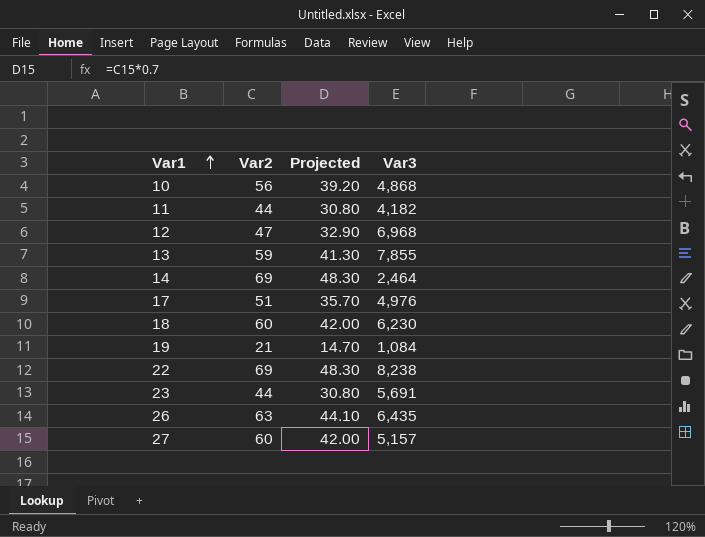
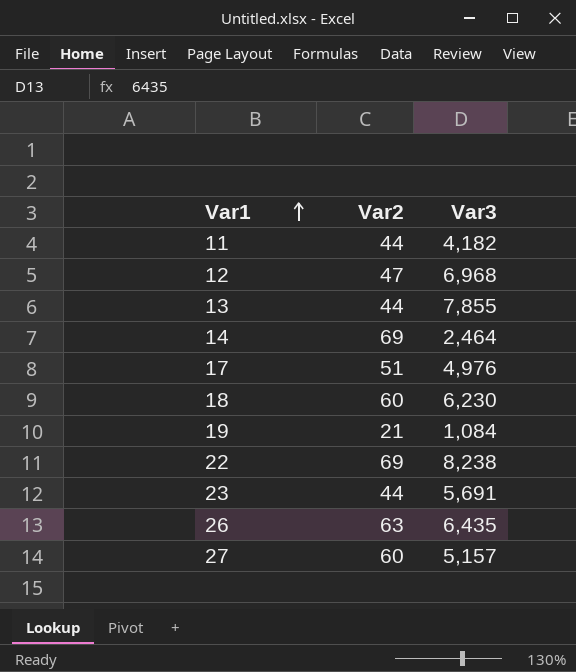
column Projected | formula: [Var2] * 0.7 -> none
row 10: 56 | 39.20 | 4,868 -> none
13 | Var2: 59 -> 44

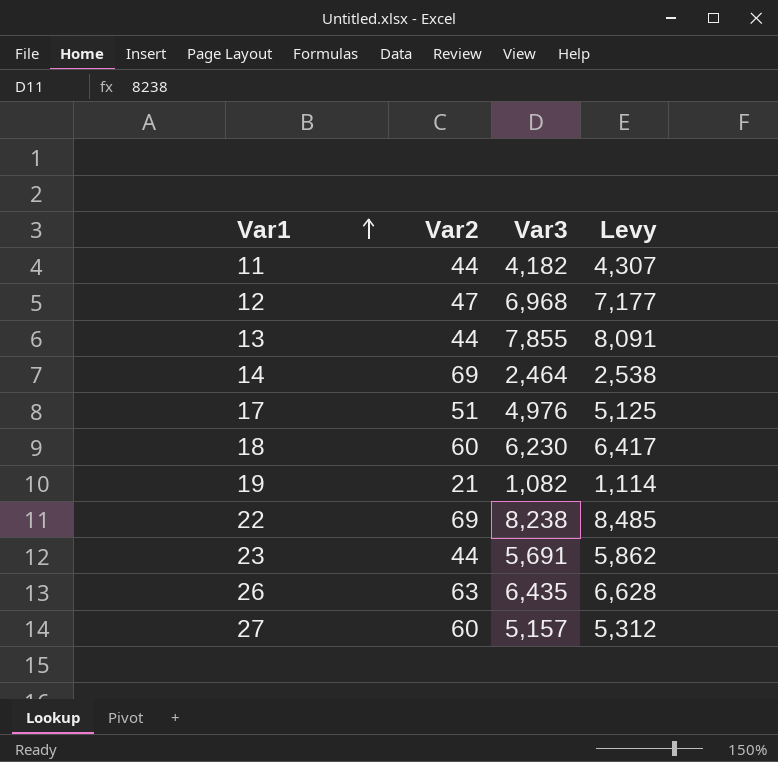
column Levy | formula: none -> [Var3] * 1.03
19 | Var3: 1,084 -> 1,082

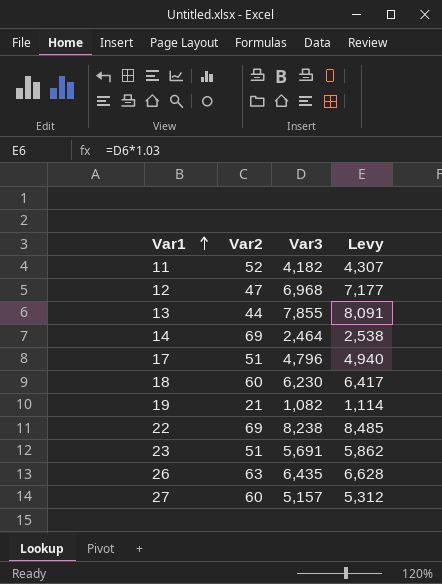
11 | Var2: 44 -> 52
17 | Var3: 4,976 -> 4,796
17 | Levy: 5,125 -> 4,940
23 | Var2: 44 -> 51

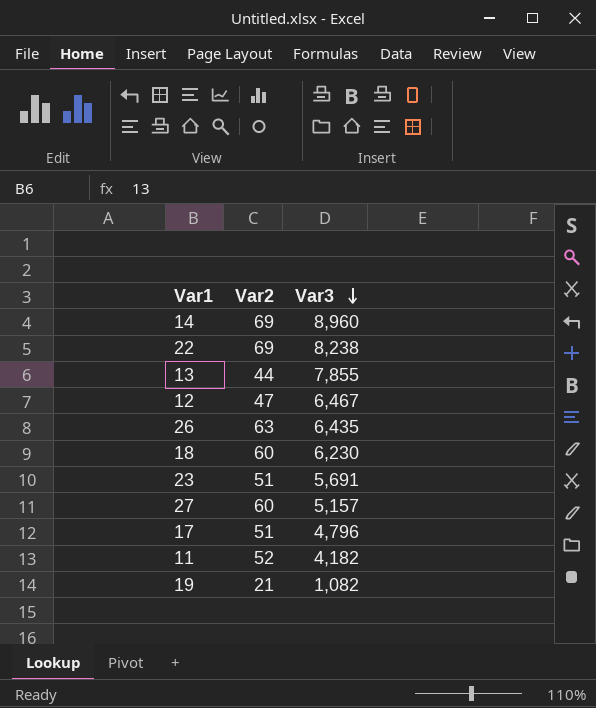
row order: Var1 ascending -> Var3 descending
column Levy | formula: [Var3] * 1.03 -> none
14 | Var3: 2,464 -> 8,960
12 | Var3: 6,968 -> 6,467

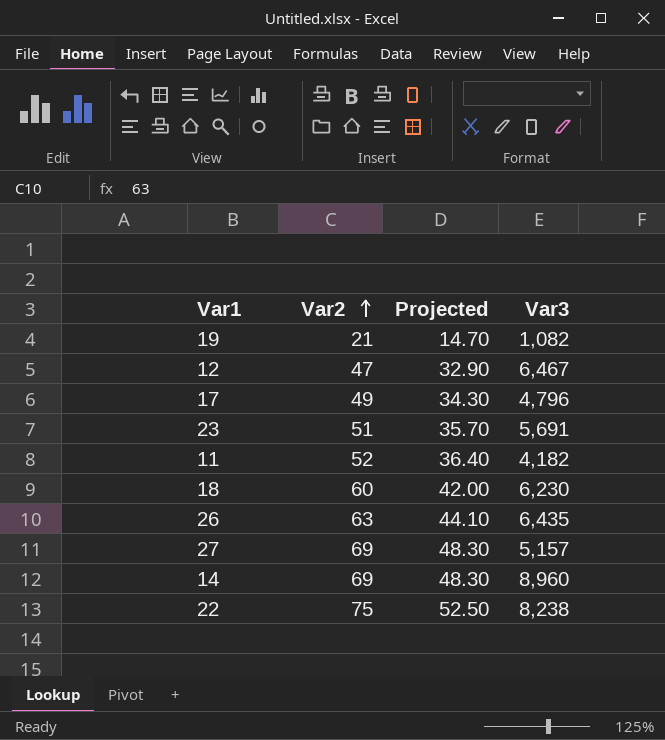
row order: Var3 descending -> Var2 ascending
column Projected | formula: none -> [Var2] * 0.7
row 13: 44 | 7,855 -> none
17 | Var2: 51 -> 49
27 | Var2: 60 -> 69
22 | Var2: 69 -> 75

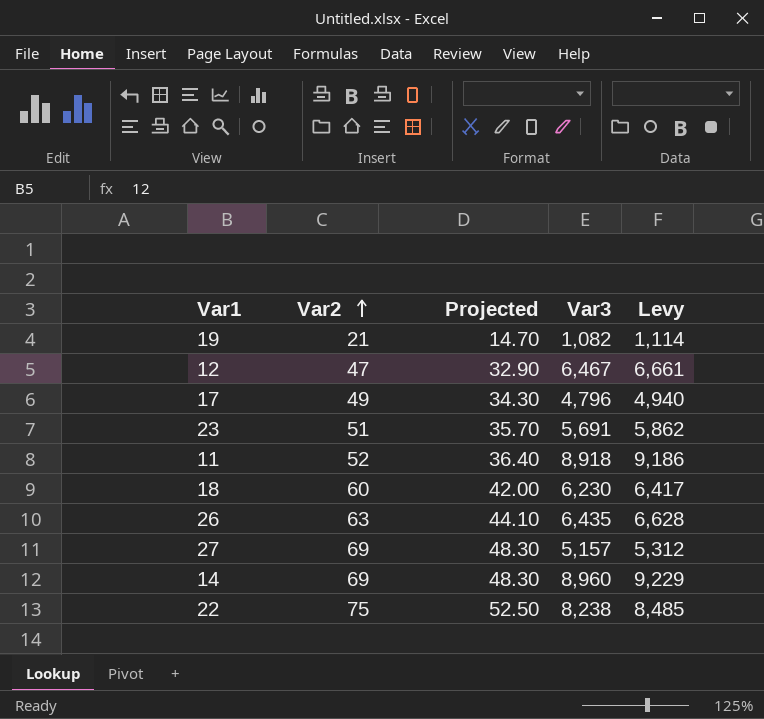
column Levy | formula: none -> [Var3] * 1.03
11 | Var3: 4,182 -> 8,918

